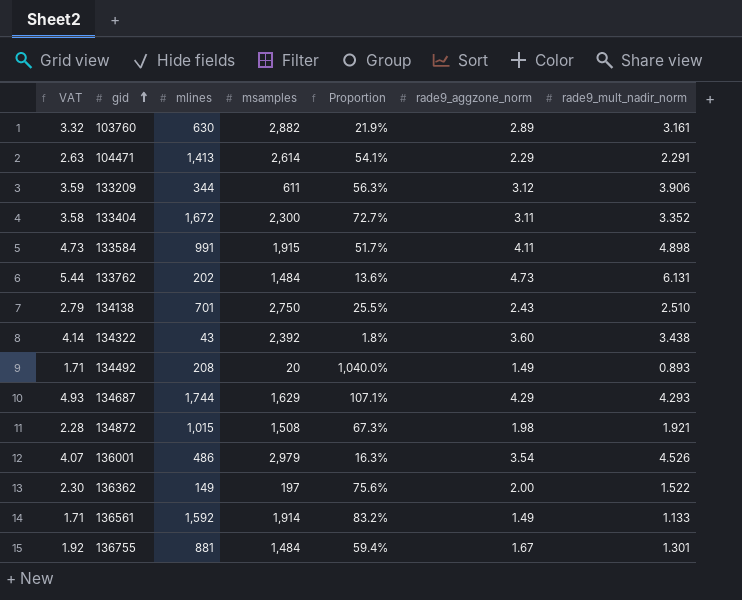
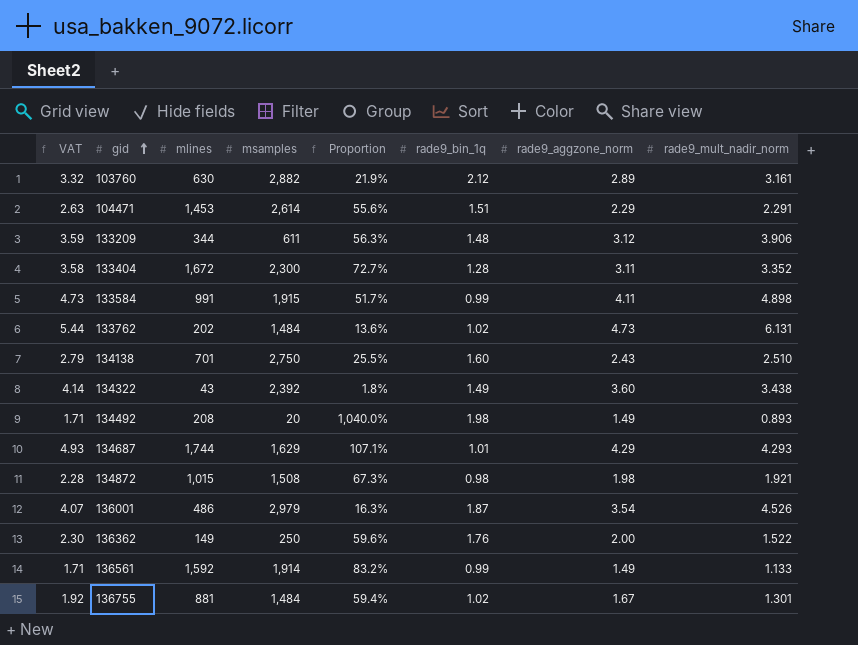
column rade9_bin_1q | position: none -> 6
104471 | mlines: 1,413 -> 1,453
104471 | Proportion: 54.1% -> 55.6%
136362 | msamples: 197 -> 250
136362 | Proportion: 75.6% -> 59.6%

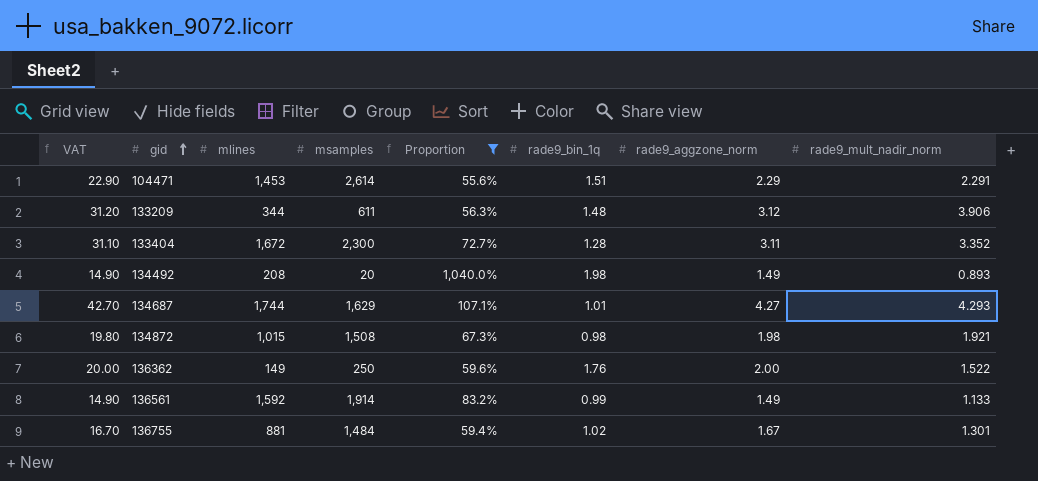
filter: none -> Proportion >= 55.6%
column VAT | formula: [rade9_aggzone_norm] * 1.15 -> [rade9_aggzone_norm] * 10
134687 | rade9_aggzone_norm: 4.29 -> 4.27

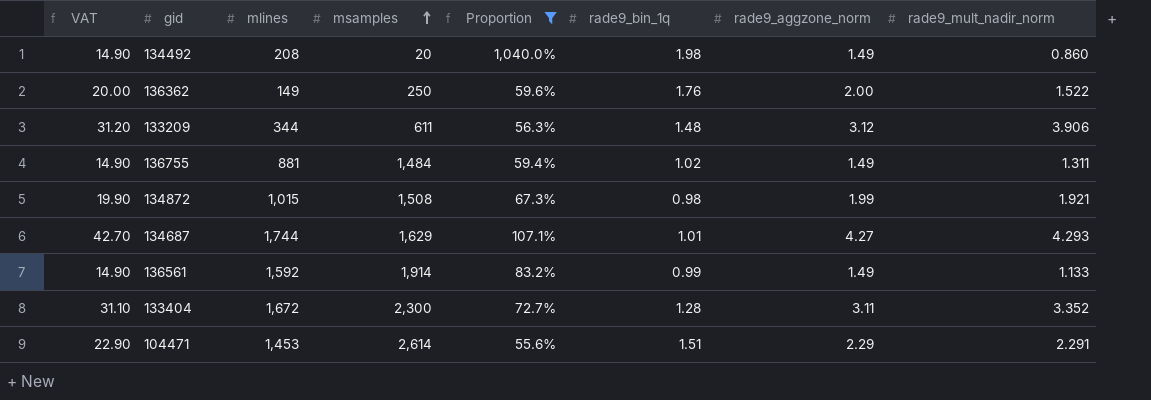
row order: gid ascending -> msamples ascending
134492 | rade9_mult_nadir_norm: 0.893 -> 0.860
136755 | VAT: 16.70 -> 14.90
136755 | rade9_aggzone_norm: 1.67 -> 1.49
136755 | rade9_mult_nadir_norm: 1.301 -> 1.311
134872 | VAT: 19.80 -> 19.90
134872 | rade9_aggzone_norm: 1.98 -> 1.99

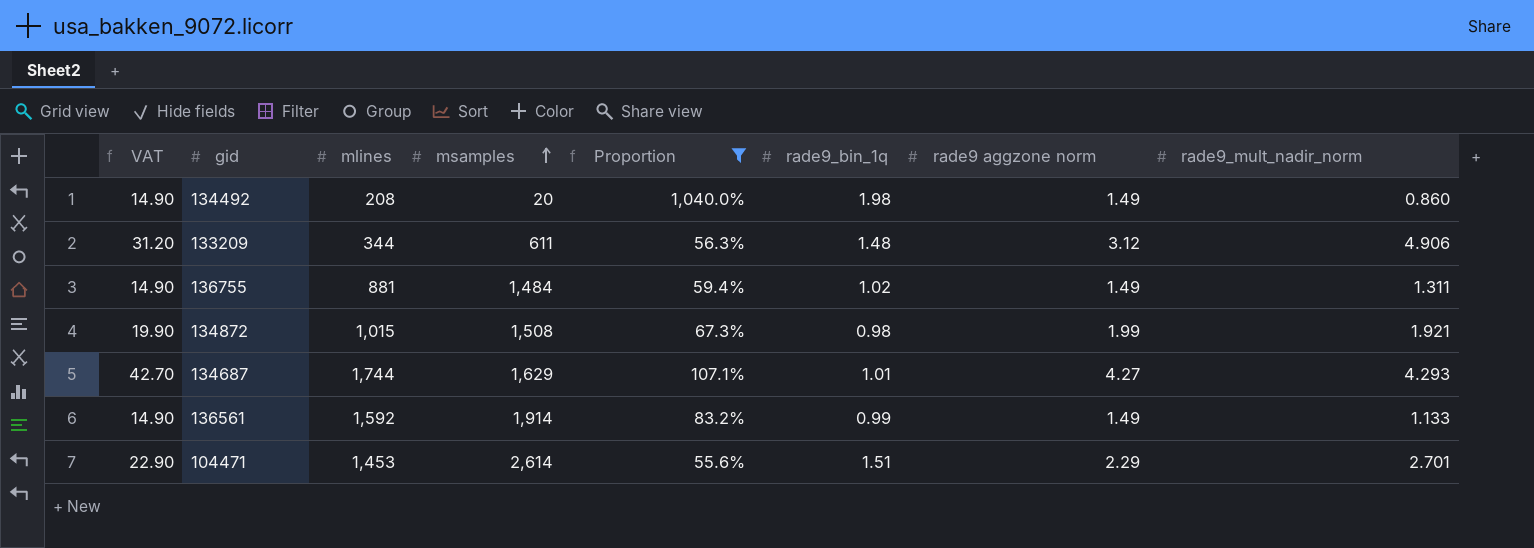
column name: rade9_aggzone_norm -> rade9 aggzone norm
row 136362: 20.00 | 149 | 250 | 59.6% | 1.76 | 2.00 | 1.522 -> none
row 133404: 31.10 | 1,672 | 2,300 | 72.7% | 1.28 | 3.11 | 3.352 -> none
133209 | rade9_mult_nadir_norm: 3.906 -> 4.906
104471 | rade9_mult_nadir_norm: 2.291 -> 2.701

